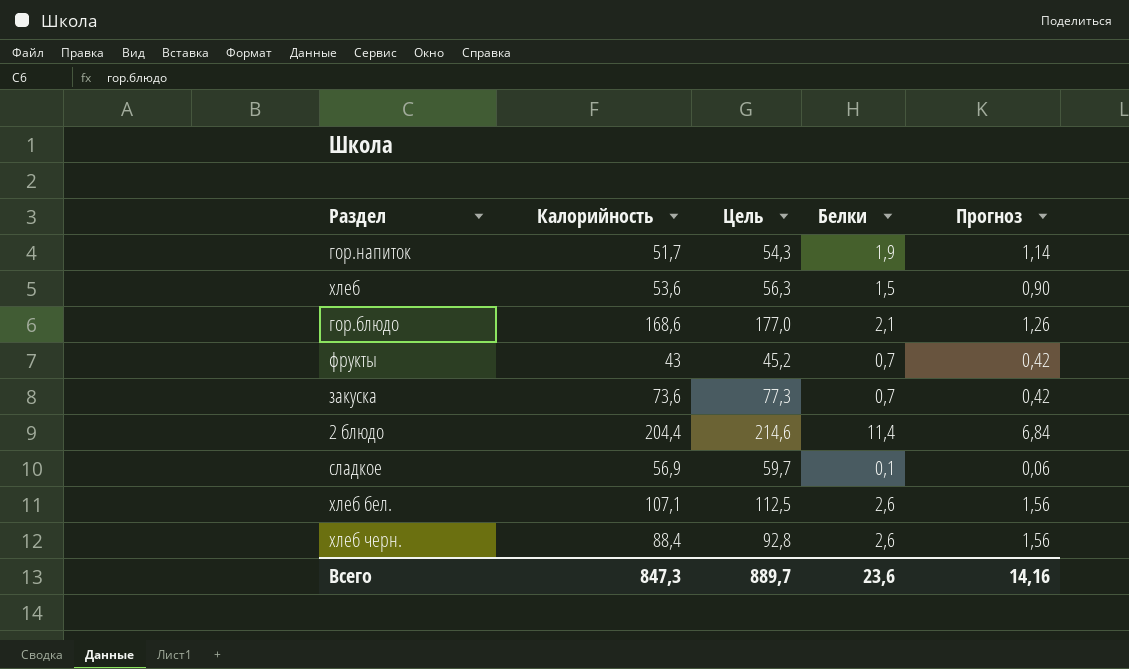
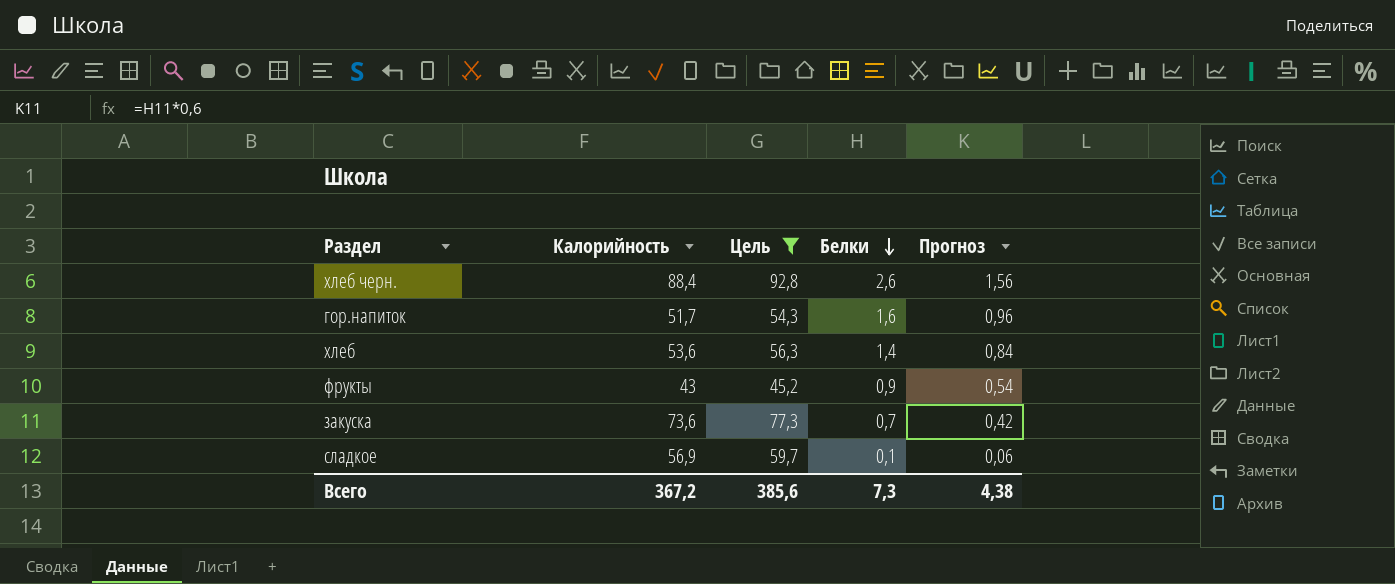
filter: none -> Цель <= 92,8
row order: none -> Белки descending
гор.напиток | Белки: 1,9 -> 1,6
гор.напиток | Прогноз: 1,14 -> 0,96
хлеб | Белки: 1,5 -> 1,4
хлеб | Прогноз: 0,90 -> 0,84
фрукты | Белки: 0,7 -> 0,9
фрукты | Прогноз: 0,42 -> 0,54
Всего | Калорийность: 847,3 -> 367,2
Всего | Цель: 889,7 -> 385,6
Всего | Белки: 23,6 -> 7,3
Всего | Прогноз: 14,16 -> 4,38

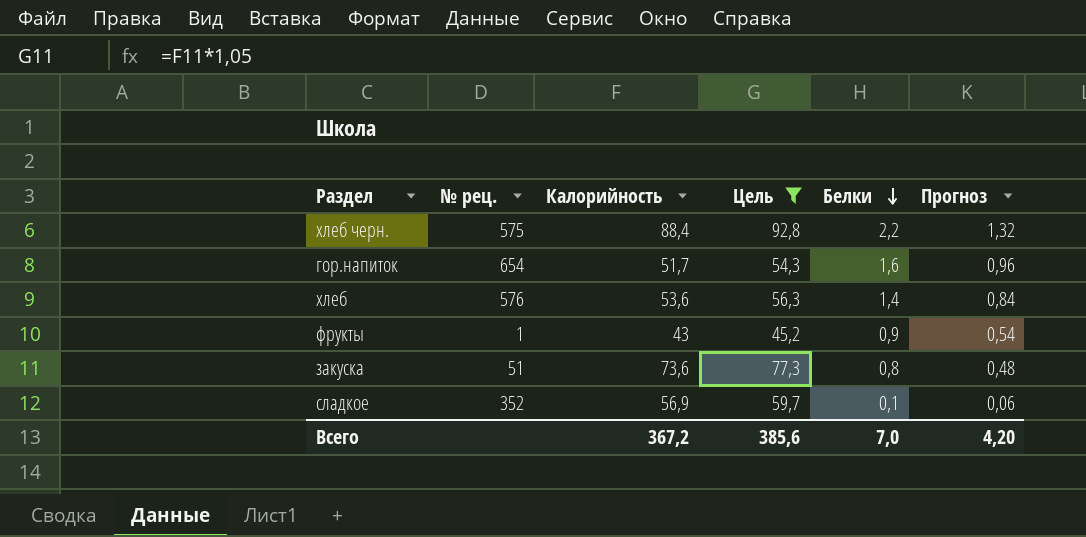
column № рец. | position: none -> 2
хлеб черн. | Белки: 2,6 -> 2,2
хлеб черн. | Прогноз: 1,56 -> 1,32
закуска | Белки: 0,7 -> 0,8
закуска | Прогноз: 0,42 -> 0,48
Всего | Белки: 7,3 -> 7,0
Всего | Прогноз: 4,38 -> 4,20

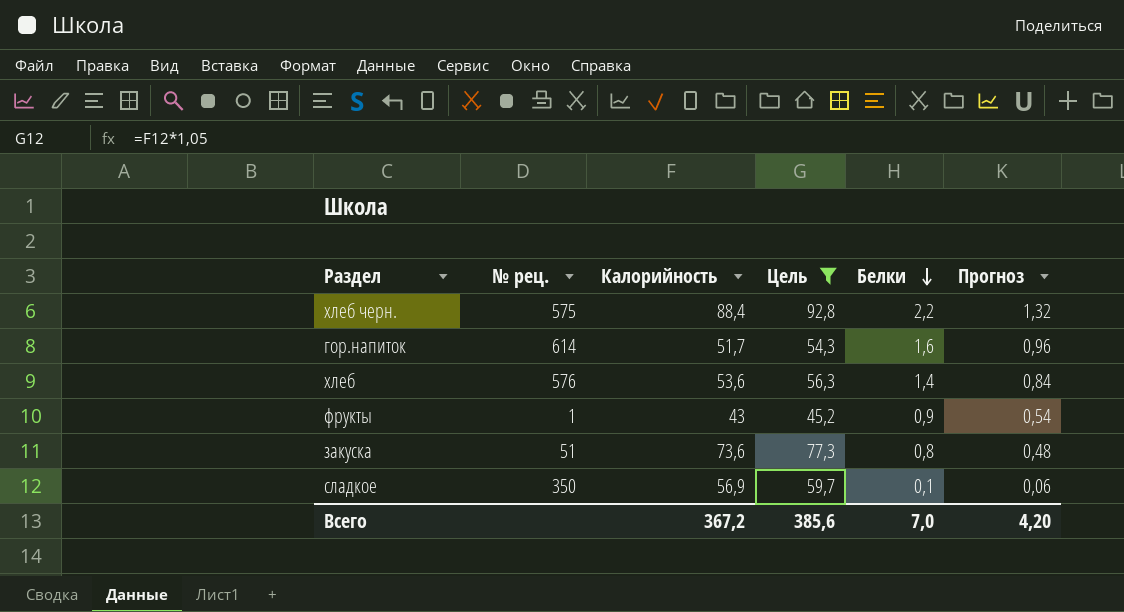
гор.напиток | № рец.: 654 -> 614
сладкое | № рец.: 352 -> 350

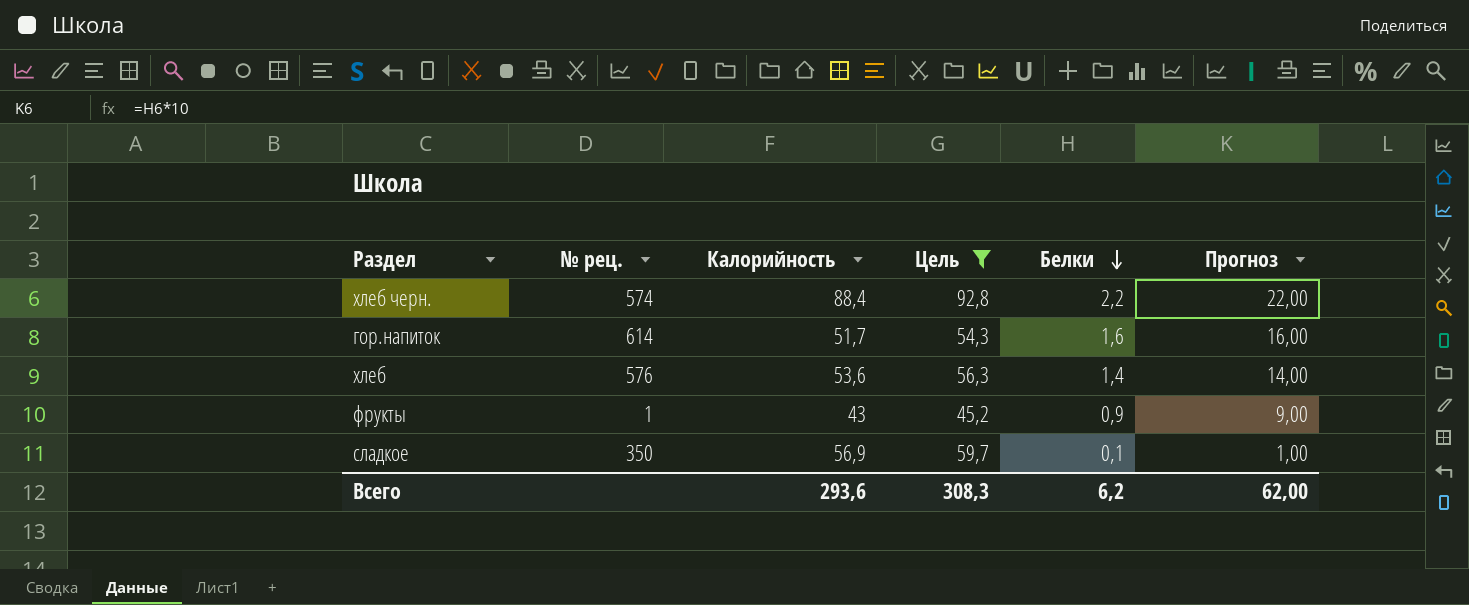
column Прогноз | formula: [Белки] * 0,6 -> [Белки] * 10
row закуска: 51 | 73,6 | 77,3 | 0,8 | 0,48 -> none
хлеб черн. | № рец.: 575 -> 574
Всего | Калорийность: 367,2 -> 293,6
Всего | Цель: 385,6 -> 308,3
Всего | Белки: 7,0 -> 6,2
Всего | Прогноз: 4,20 -> 62,00

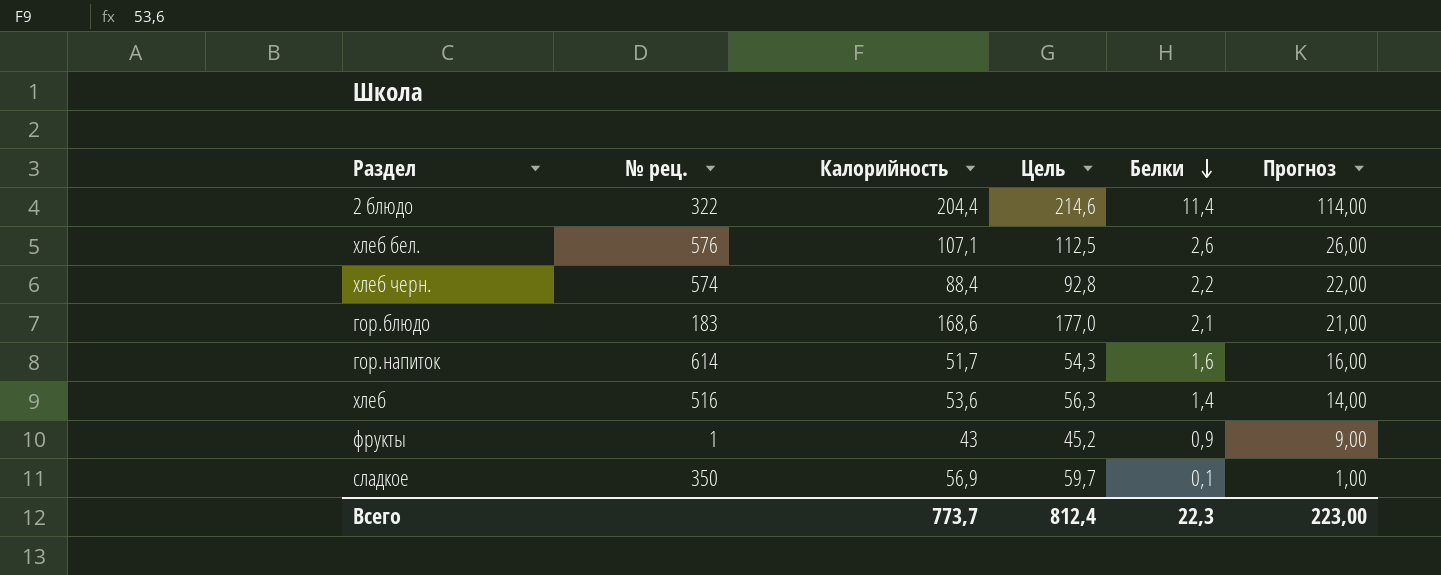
filter: Цель <= 92,8 -> none
хлеб | № рец.: 576 -> 516
Всего | Калорийность: 293,6 -> 773,7
Всего | Цель: 308,3 -> 812,4
Всего | Белки: 6,2 -> 22,3
Всего | Прогноз: 62,00 -> 223,00

